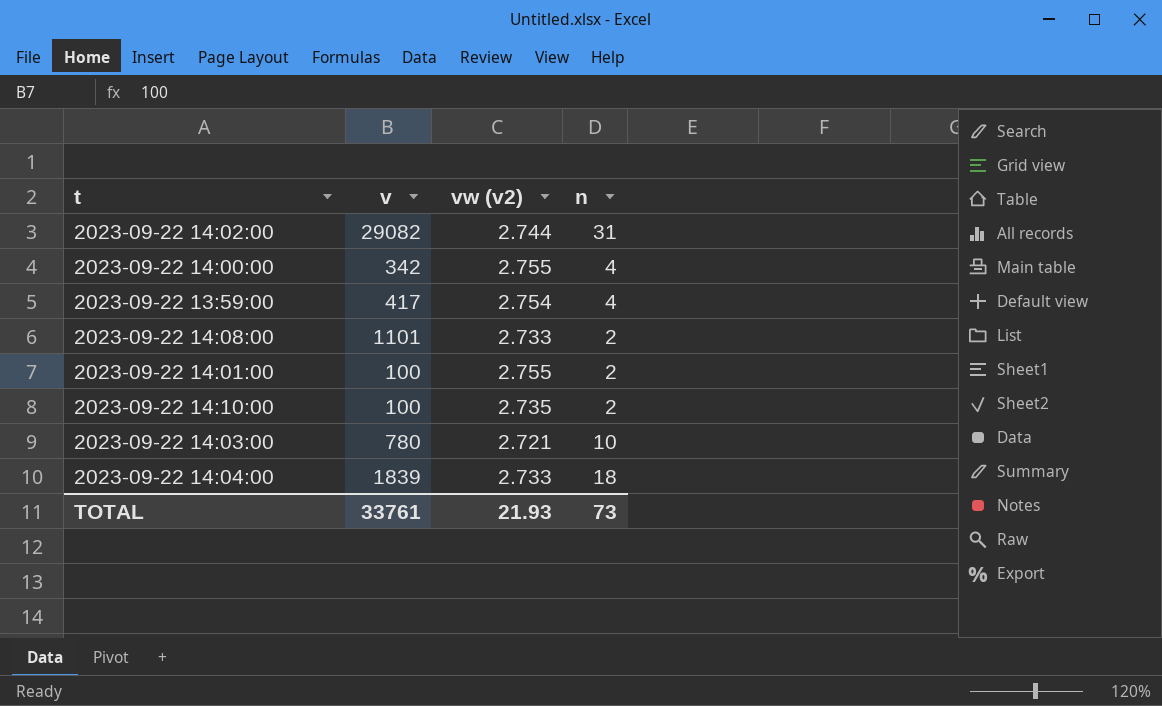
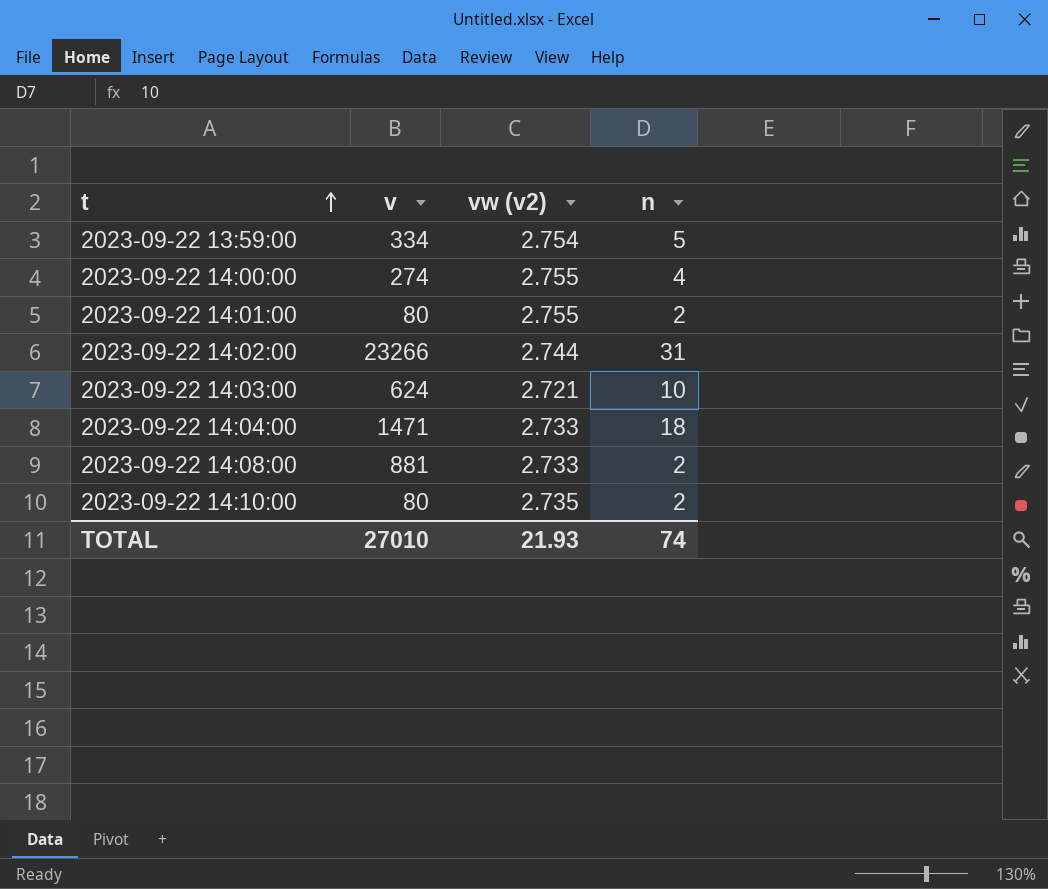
row order: none -> t ascending
2023-09-22 13:59:00 | v: 417 -> 334
2023-09-22 13:59:00 | n: 4 -> 5
2023-09-22 14:00:00 | v: 342 -> 274
2023-09-22 14:01:00 | v: 100 -> 80
2023-09-22 14:02:00 | v: 29082 -> 23266
2023-09-22 14:03:00 | v: 780 -> 624
2023-09-22 14:04:00 | v: 1839 -> 1471
2023-09-22 14:08:00 | v: 1101 -> 881
2023-09-22 14:10:00 | v: 100 -> 80
TOTAL | v: 33761 -> 27010
TOTAL | n: 73 -> 74

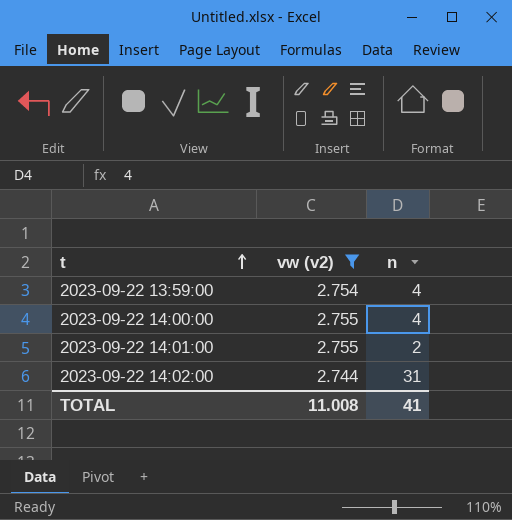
filter: none -> vw (v2) >= 2.744
column v | position: 2 -> none
2023-09-22 13:59:00 | n: 5 -> 4
TOTAL | vw (v2): 21.93 -> 11.008
TOTAL | n: 74 -> 41

